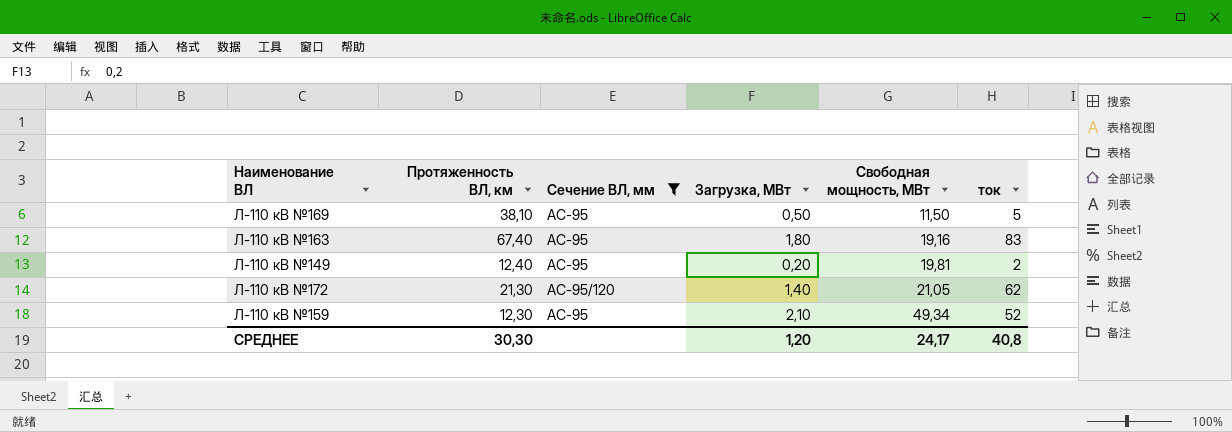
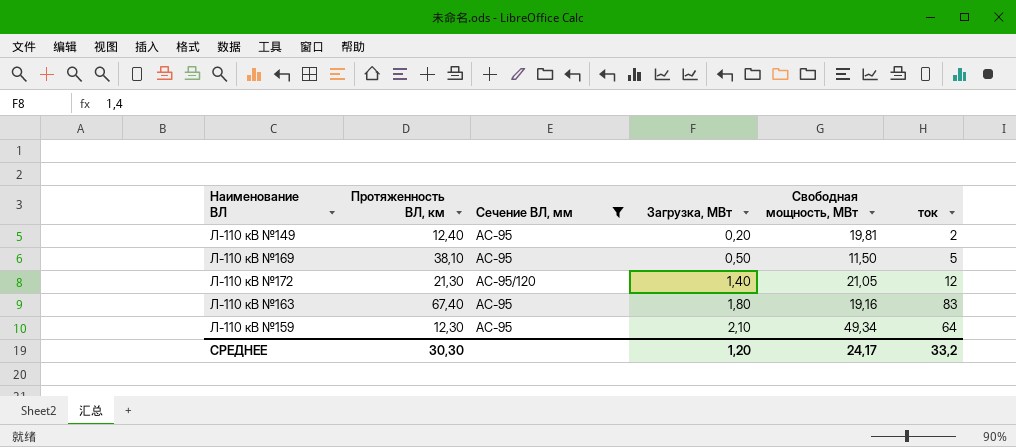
row order: Свободная мощность, МВт ascending -> Загрузка, МВт ascending
Л-110 кВ №172 | ток: 62 -> 12
Л-110 кВ №159 | ток: 52 -> 64
СРЕДНЕЕ | ток: 40,8 -> 33,2

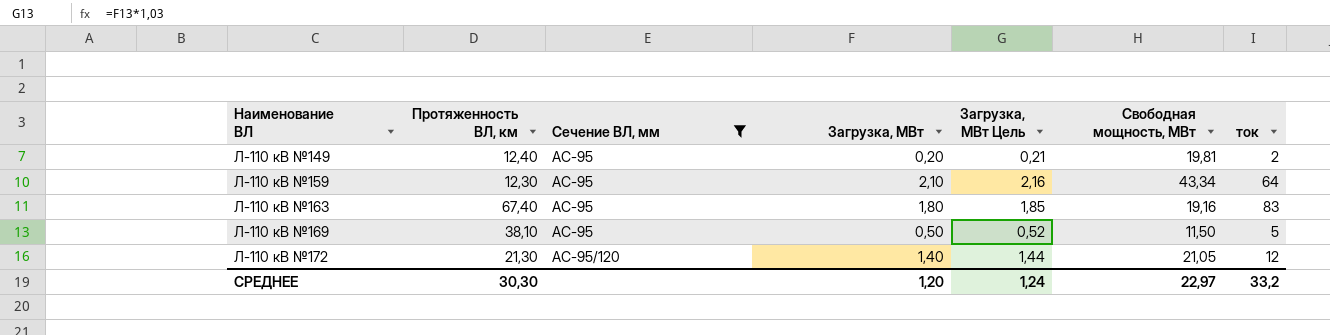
row order: Загрузка, МВт ascending -> Наименование ВЛ ascending
column Загрузка, МВт Цель | formula: none -> [Загрузка, МВт] * 1,03
Л-110 кВ №159 | Свободная мощность, МВт: 49,34 -> 43,34
СРЕДНЕЕ | Свободная мощность, МВт: 24,17 -> 22,97

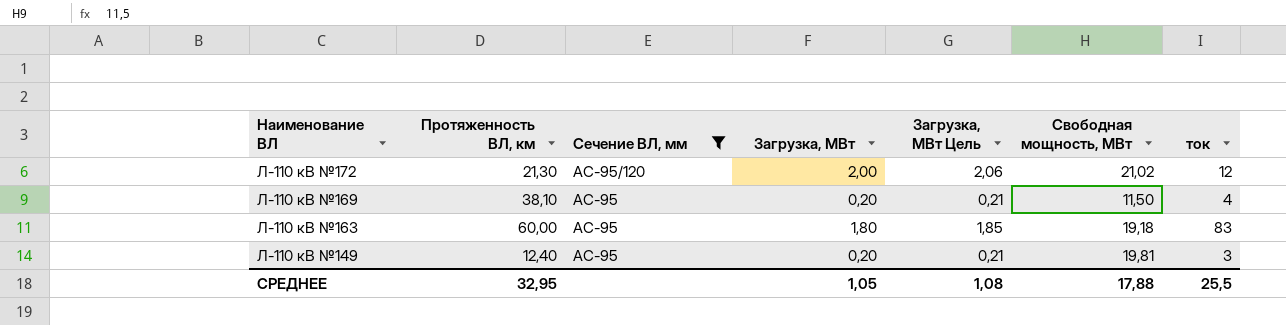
row order: Наименование ВЛ ascending -> Наименование ВЛ descending
row Л-110 кВ №159: 12,30 | АС-95 | 2,10 | 2,16 | 43,34 | 64 -> none
Л-110 кВ №172 | Загрузка, МВт: 1,40 -> 2,00
Л-110 кВ №172 | Загрузка, МВт Цель: 1,44 -> 2,06
Л-110 кВ №172 | Свободная мощность, МВт: 21,05 -> 21,02
Л-110 кВ №169 | Загрузка, МВт: 0,50 -> 0,20
Л-110 кВ №169 | Загрузка, МВт Цель: 0,52 -> 0,21
Л-110 кВ №169 | ток: 5 -> 4
Л-110 кВ №163 | Протяженность ВЛ, км: 67,40 -> 60,00
Л-110 кВ №163 | Свободная мощность, МВт: 19,16 -> 19,18
Л-110 кВ №149 | ток: 2 -> 3
СРЕДНЕЕ | Протяженность ВЛ, км: 30,30 -> 32,95
СРЕДНЕЕ | Загрузка, МВт: 1,20 -> 1,05
СРЕДНЕЕ | Загрузка, МВт Цель: 1,24 -> 1,08
СРЕДНЕЕ | Свободная мощность, МВт: 22,97 -> 17,88
СРЕДНЕЕ | ток: 33,2 -> 25,5

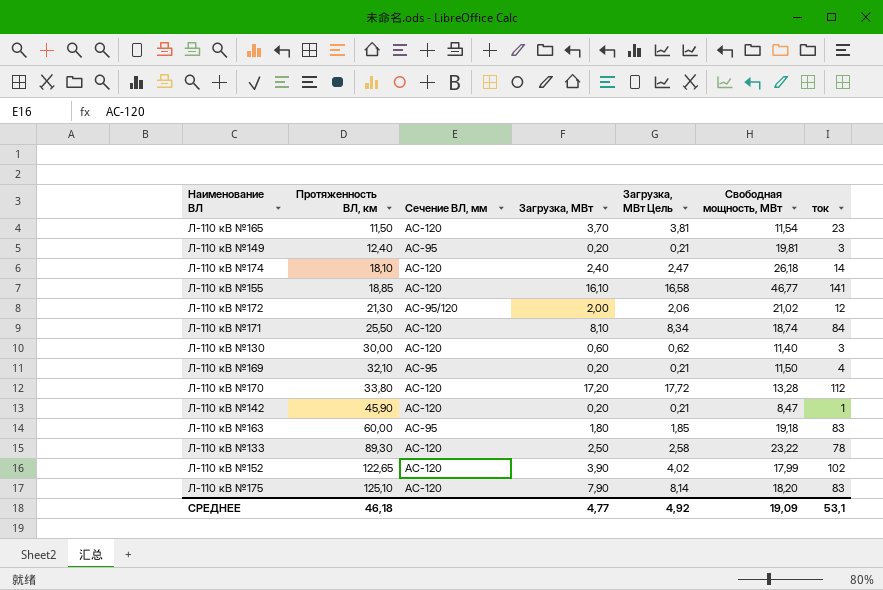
filter: Сечение ВЛ, мм != АС-120 -> none
row order: Наименование ВЛ descending -> Протяженность ВЛ, км ascending
Л-110 кВ №169 | Протяженность ВЛ, км: 38,10 -> 32,10
СРЕДНЕЕ | Протяженность ВЛ, км: 32,95 -> 46,18
СРЕДНЕЕ | Загрузка, МВт: 1,05 -> 4,77
СРЕДНЕЕ | Загрузка, МВт Цель: 1,08 -> 4,92
СРЕДНЕЕ | Свободная мощность, МВт: 17,88 -> 19,09
СРЕДНЕЕ | ток: 25,5 -> 53,1

